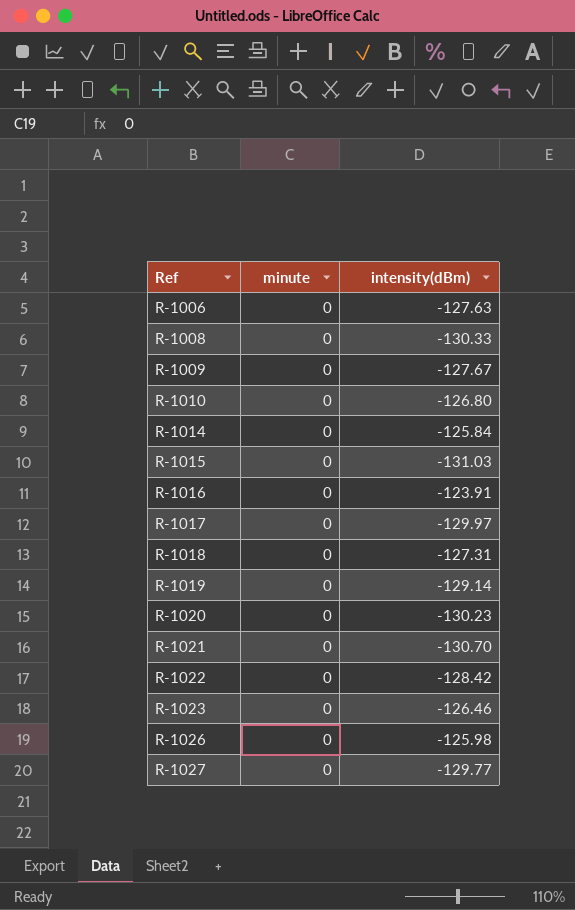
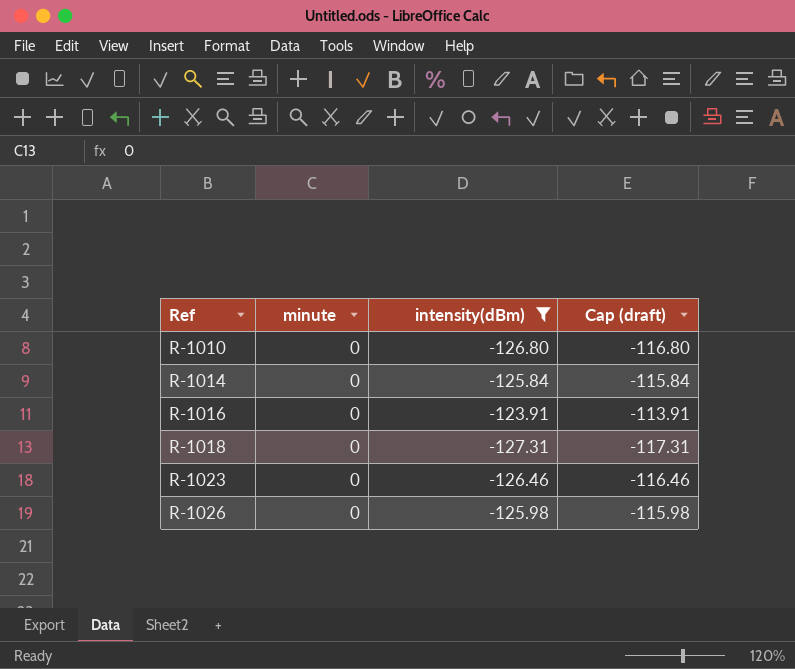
filter: none -> intensity(dBm) >= -127.31
column Cap (draft) | formula: none -> [intensity(dBm)] + 10

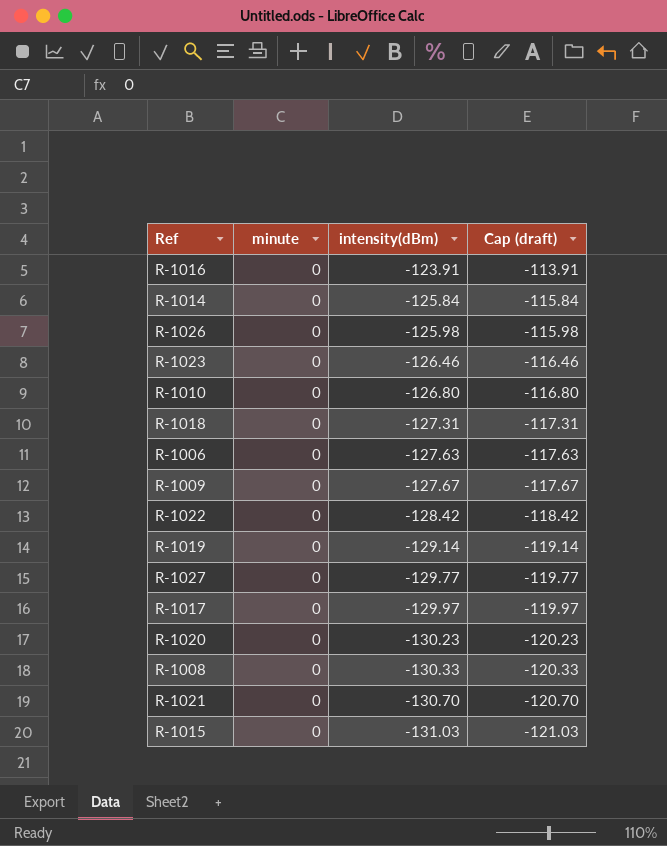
filter: intensity(dBm) >= -127.31 -> none
row order: Ref ascending -> intensity(dBm) descending

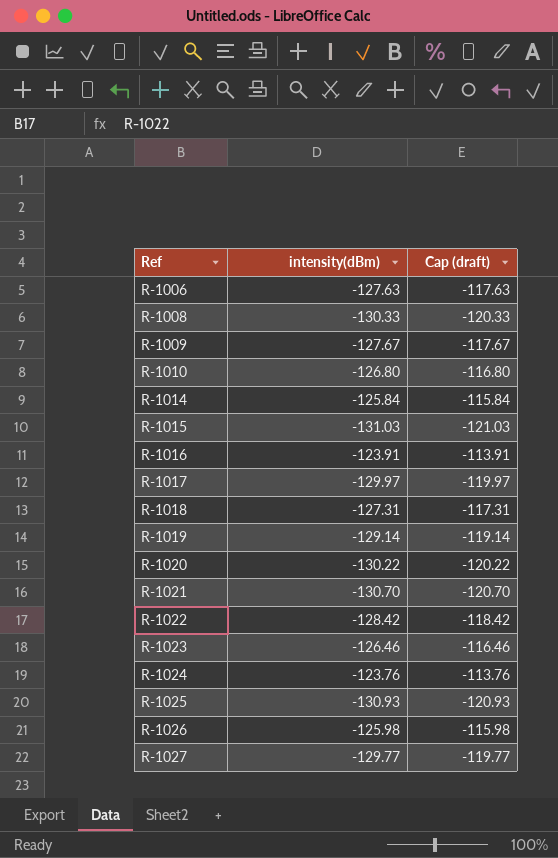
row order: intensity(dBm) descending -> Ref ascending
column minute | position: 2 -> none
R-1020 | intensity(dBm): -130.23 -> -130.22
R-1020 | Cap (draft): -120.23 -> -120.22
row R-1024: none -> -123.76 | -113.76
row R-1025: none -> -130.93 | -120.93

